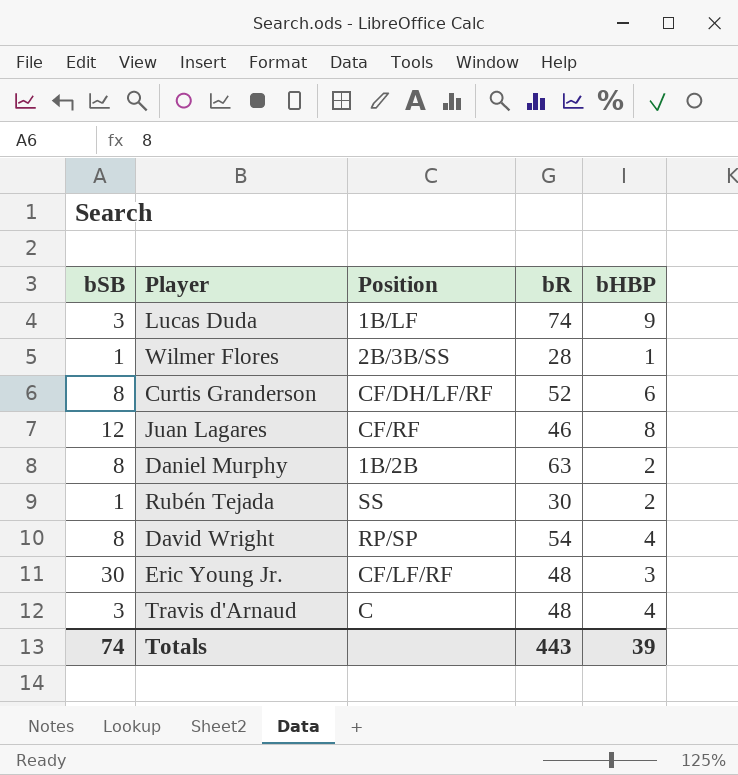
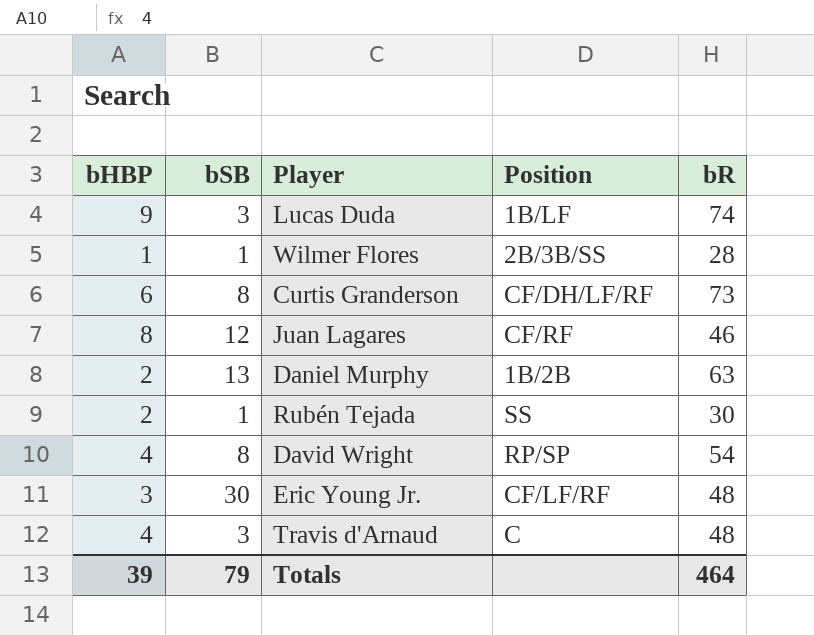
column bHBP | position: 5 -> 1
Curtis Granderson | bR: 52 -> 73
Daniel Murphy | bSB: 8 -> 13
Totals | bSB: 74 -> 79
Totals | bR: 443 -> 464

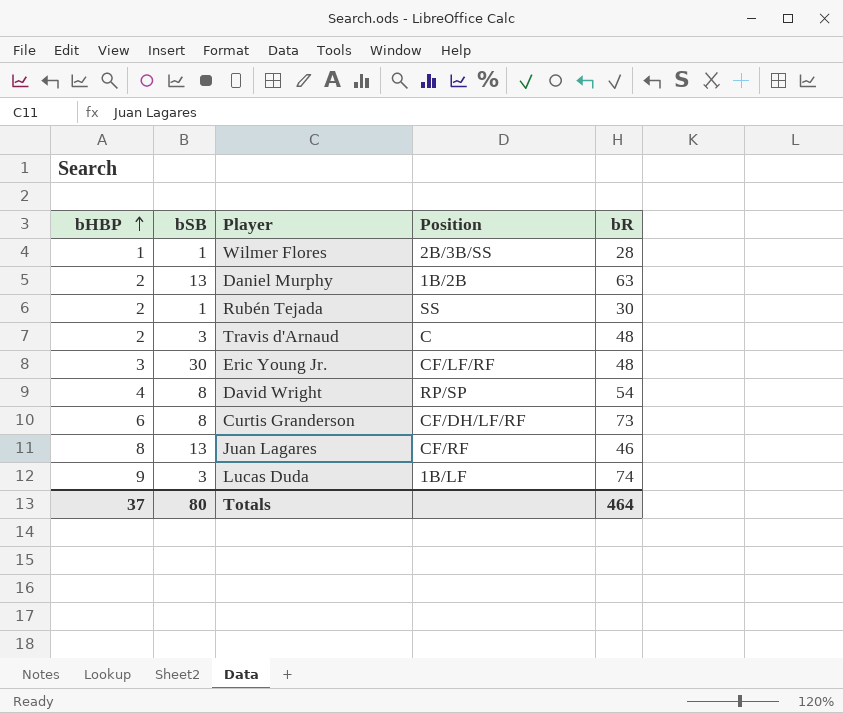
row order: none -> bHBP ascending
Travis d'Arnaud | bHBP: 4 -> 2
Juan Lagares | bSB: 12 -> 13
Totals | bHBP: 39 -> 37
Totals | bSB: 79 -> 80

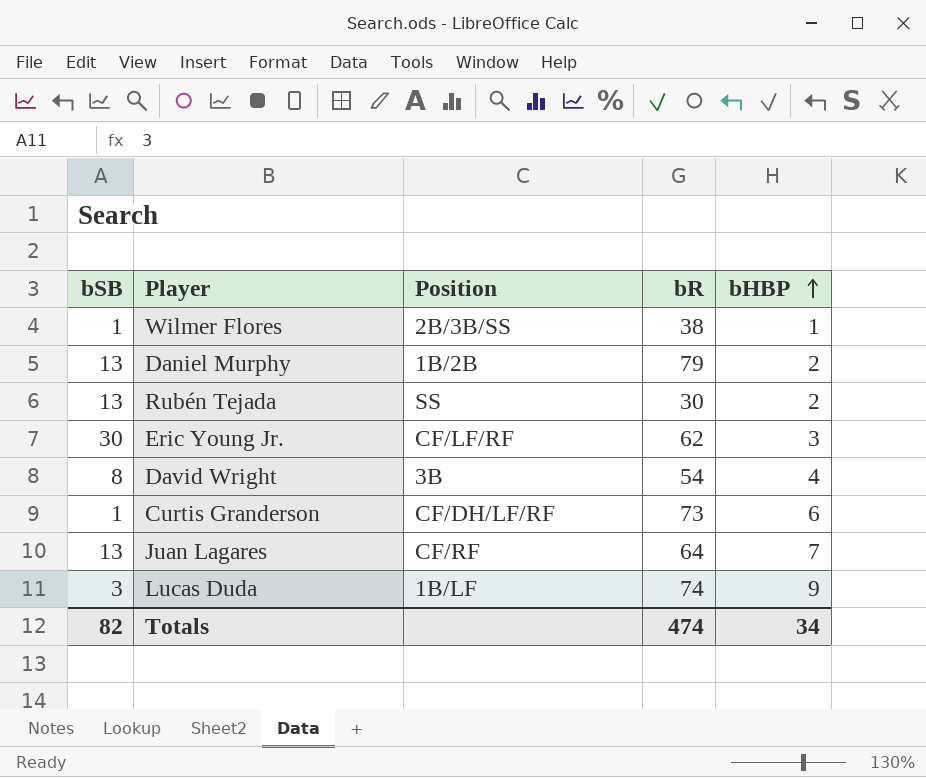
column bHBP | position: 1 -> 5
row Travis d'Arnaud: 2 | 3 | C | 48 -> none
Wilmer Flores | bR: 28 -> 38
Daniel Murphy | bR: 63 -> 79
Rubén Tejada | bSB: 1 -> 13
Eric Young Jr. | bR: 48 -> 62
David Wright | Position: RP/SP -> 3B
Curtis Granderson | bSB: 8 -> 1
Juan Lagares | bR: 46 -> 64
Juan Lagares | bHBP: 8 -> 7
Totals | bSB: 80 -> 82
Totals | bR: 464 -> 474
Totals | bHBP: 37 -> 34

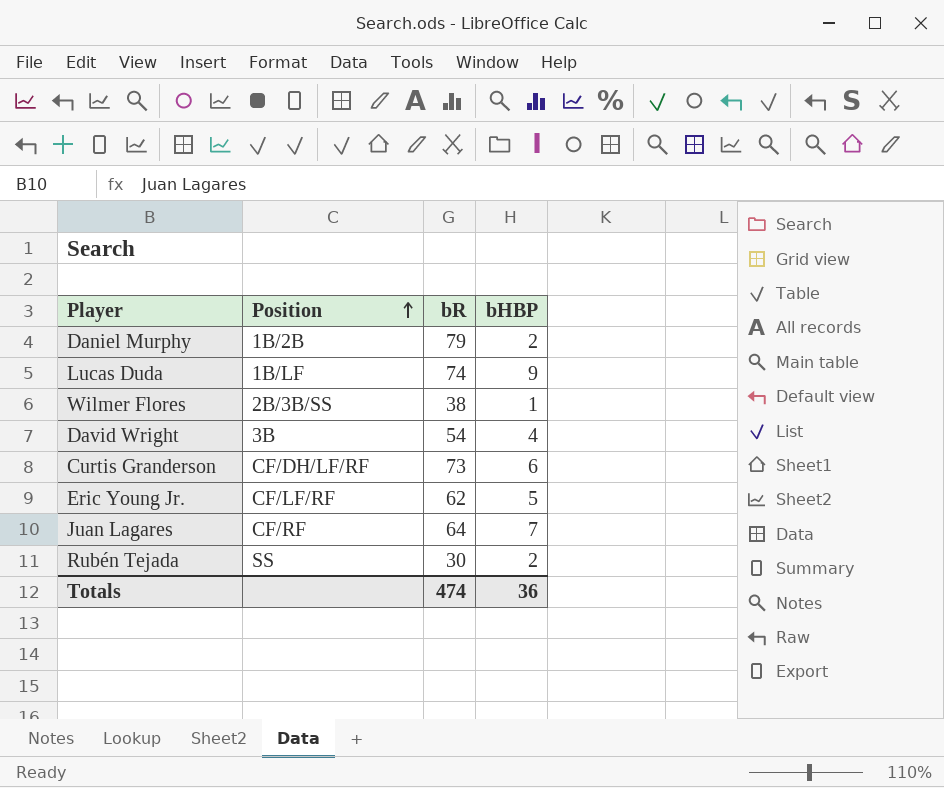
row order: bHBP ascending -> Position ascending
column bSB | position: 1 -> none
Eric Young Jr. | bHBP: 3 -> 5
Totals | bHBP: 34 -> 36

